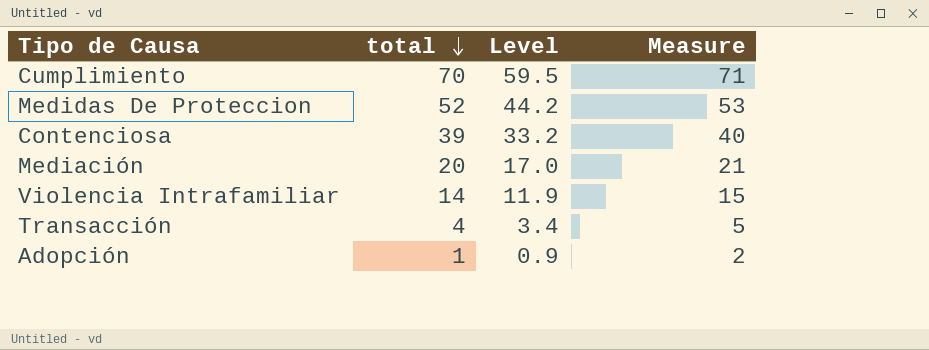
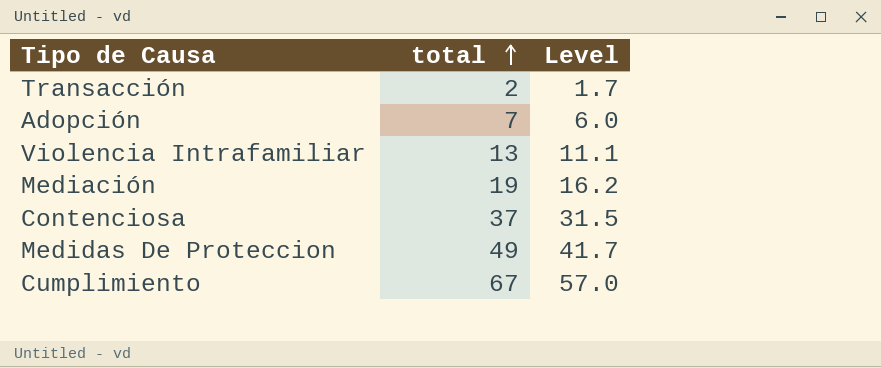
row order: total descending -> total ascending
column Measure | formula: [total] + 1 -> none
Transacción | total: 4 -> 2
Transacción | Level: 3.4 -> 1.7
Adopción | total: 1 -> 7
Adopción | Level: 0.9 -> 6.0
Violencia Intrafamiliar | total: 14 -> 13
Violencia Intrafamiliar | Level: 11.9 -> 11.1
Mediación | total: 20 -> 19
Mediación | Level: 17.0 -> 16.2
Contenciosa | total: 39 -> 37
Contenciosa | Level: 33.2 -> 31.5
Medidas De Proteccion | total: 52 -> 49
Medidas De Proteccion | Level: 44.2 -> 41.7
Cumplimiento | total: 70 -> 67
Cumplimiento | Level: 59.5 -> 57.0

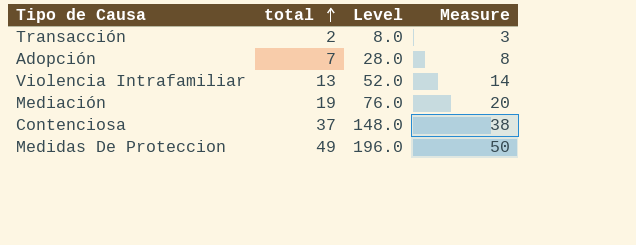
column Level | formula: [total] * 0.85 -> [total] * 4
column Measure | formula: none -> [total] + 1
row Cumplimiento: 67 | 57.0 -> none

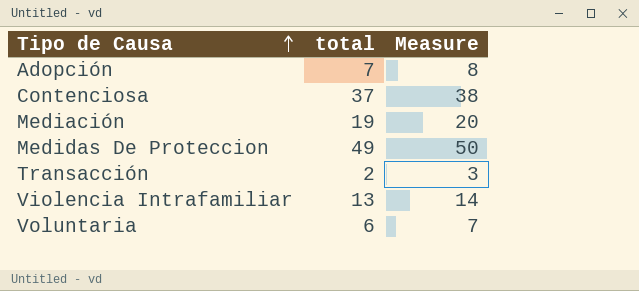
row order: total ascending -> Tipo de Causa ascending
column Level | formula: [total] * 4 -> none
row Voluntaria: none -> 6 | 7

